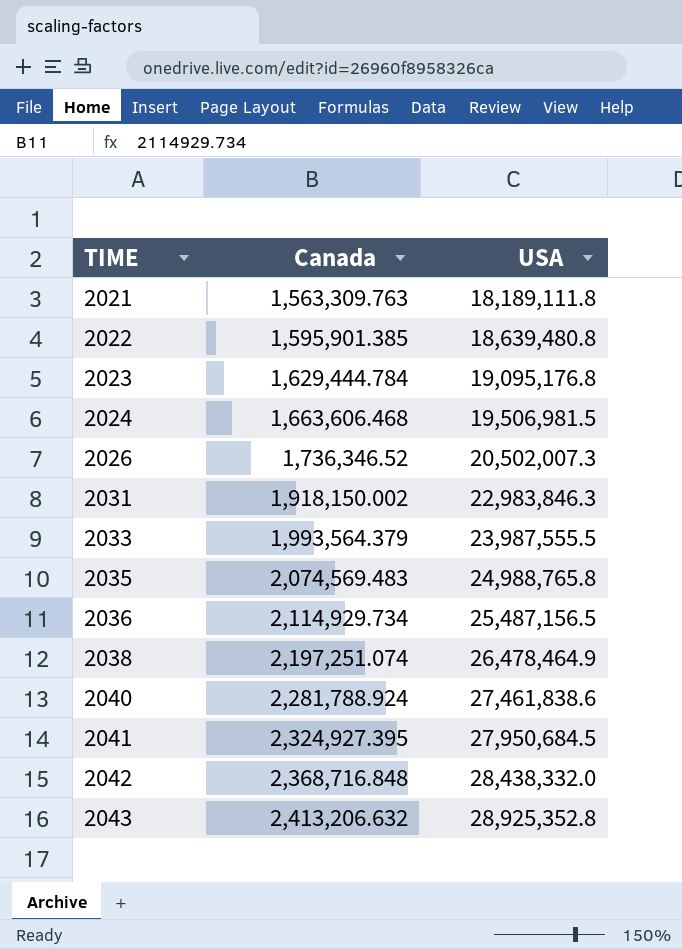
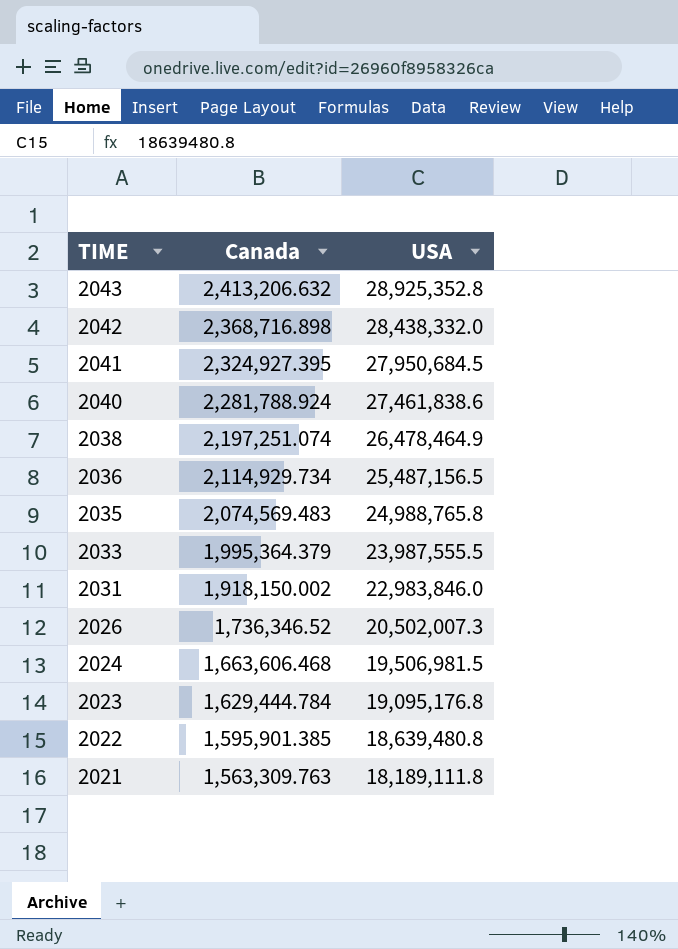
row order: TIME ascending -> TIME descending
2042 | Canada: 2,368,716.848 -> 2,368,716.898
2033 | Canada: 1,993,564.379 -> 1,995,364.379
2031 | USA: 22,983,846.3 -> 22,983,846.0

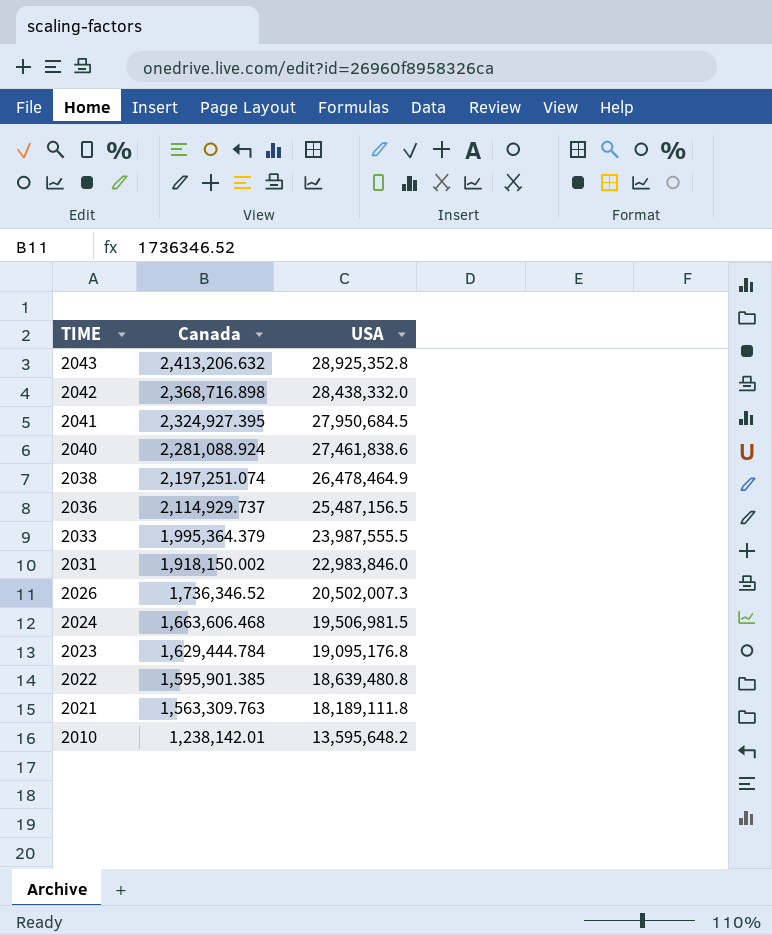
row 2035: 2,074,569.483 | 24,988,765.8 -> none
2040 | Canada: 2,281,788.924 -> 2,281,088.924
2036 | Canada: 2,114,929.734 -> 2,114,929.737
row 2010: none -> 1,238,142.01 | 13,595,648.2

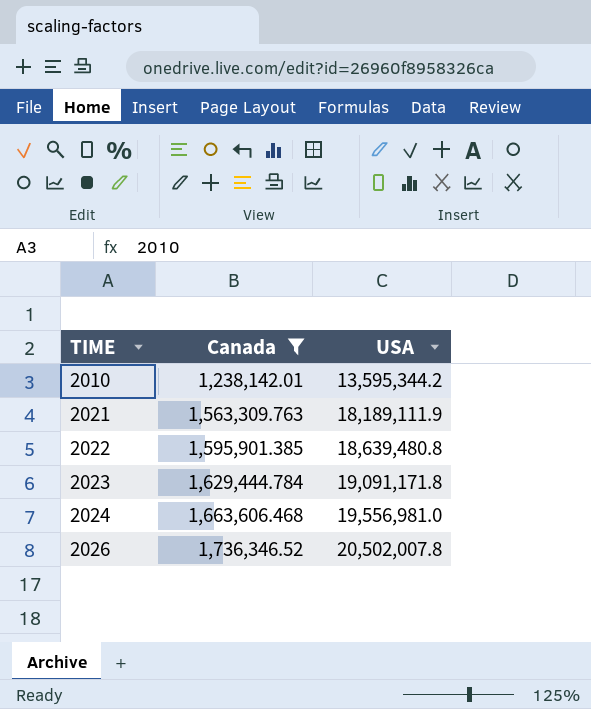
filter: none -> Canada <= 1,736,346.52
row order: TIME descending -> TIME ascending
2010 | USA: 13,595,648.2 -> 13,595,344.2
2021 | USA: 18,189,111.8 -> 18,189,111.9
2023 | USA: 19,095,176.8 -> 19,091,171.8
2024 | USA: 19,506,981.5 -> 19,556,981.0
2026 | USA: 20,502,007.3 -> 20,502,007.8

